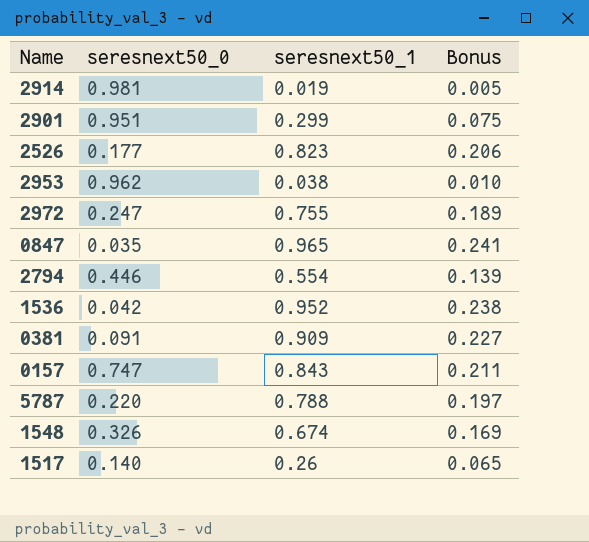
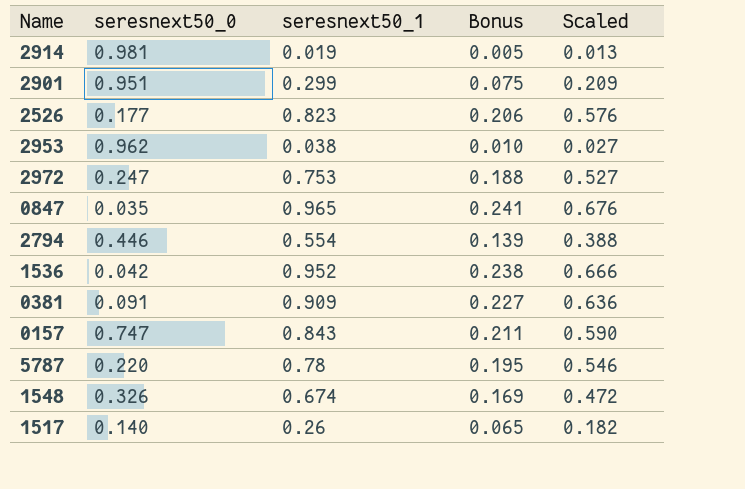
column Scaled | formula: none -> [seresnext50_1] * 0.7
2972 | seresnext50_1: 0.755 -> 0.753
2972 | Bonus: 0.189 -> 0.188
5787 | seresnext50_1: 0.788 -> 0.78
5787 | Bonus: 0.197 -> 0.195

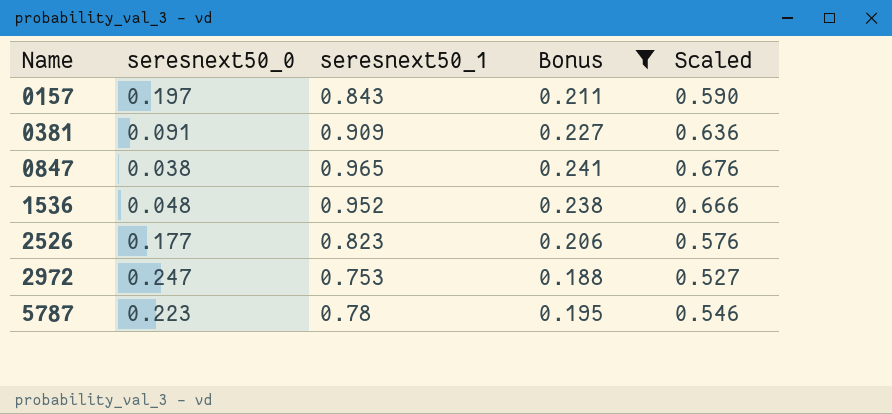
filter: none -> Bonus >= 0.188
row order: none -> Name ascending
0157 | seresnext50_0: 0.747 -> 0.197
0847 | seresnext50_0: 0.035 -> 0.038
1536 | seresnext50_0: 0.042 -> 0.048
5787 | seresnext50_0: 0.220 -> 0.223

